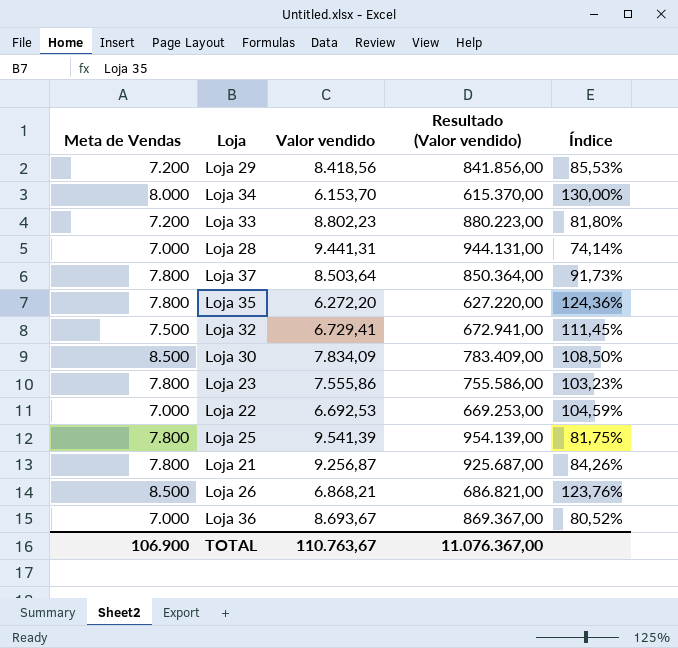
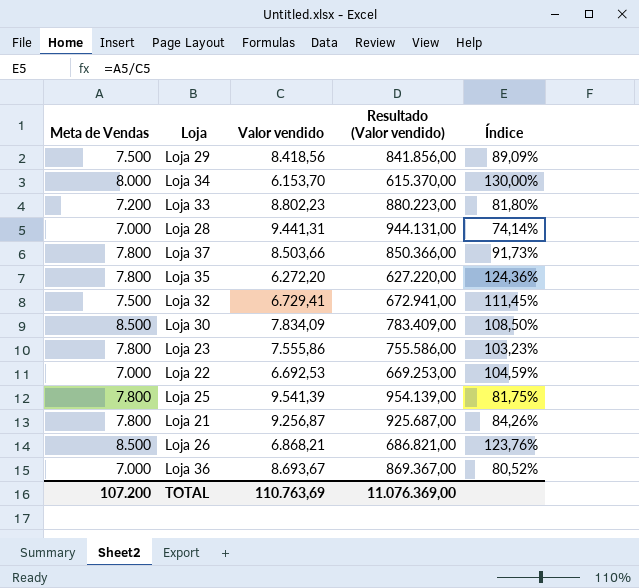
Loja 29 | Meta de Vendas: 7.200 -> 7.500
Loja 29 | Índice: 85,53% -> 89,09%
Loja 37 | Valor vendido: 8.503,64 -> 8.503,66
Loja 37 | Resultado (Valor vendido): 850.364,00 -> 850.366,00
TOTAL | Meta de Vendas: 106.900 -> 107.200
TOTAL | Valor vendido: 110.763,67 -> 110.763,69
TOTAL | Resultado (Valor vendido): 11.076.367,00 -> 11.076.369,00

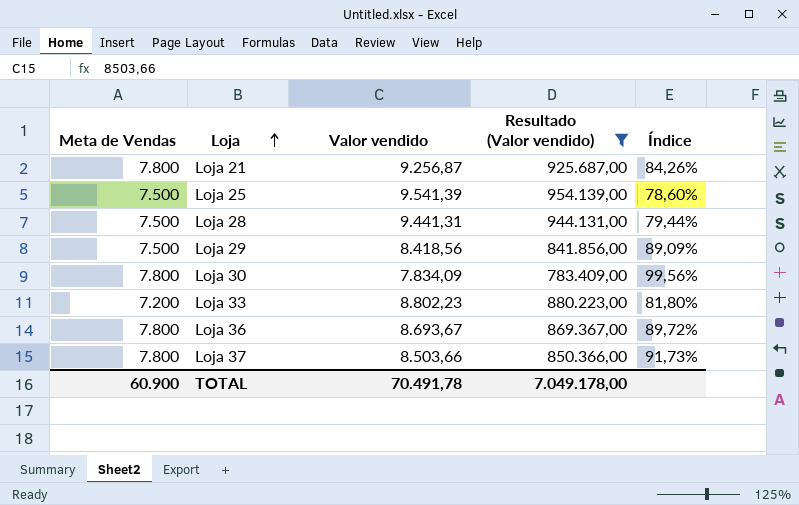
filter: none -> Resultado (Valor vendido) >= 783.409,00
row order: none -> Loja ascending
Loja 25 | Meta de Vendas: 7.800 -> 7.500
Loja 25 | Índice: 81,75% -> 78,60%
Loja 28 | Meta de Vendas: 7.000 -> 7.500
Loja 28 | Índice: 74,14% -> 79,44%
Loja 30 | Meta de Vendas: 8.500 -> 7.800
Loja 30 | Índice: 108,50% -> 99,56%
Loja 36 | Meta de Vendas: 7.000 -> 7.800
Loja 36 | Índice: 80,52% -> 89,72%
TOTAL | Meta de Vendas: 107.200 -> 60.900
TOTAL | Valor vendido: 110.763,69 -> 70.491,78
TOTAL | Resultado (Valor vendido): 11.076.369,00 -> 7.049.178,00

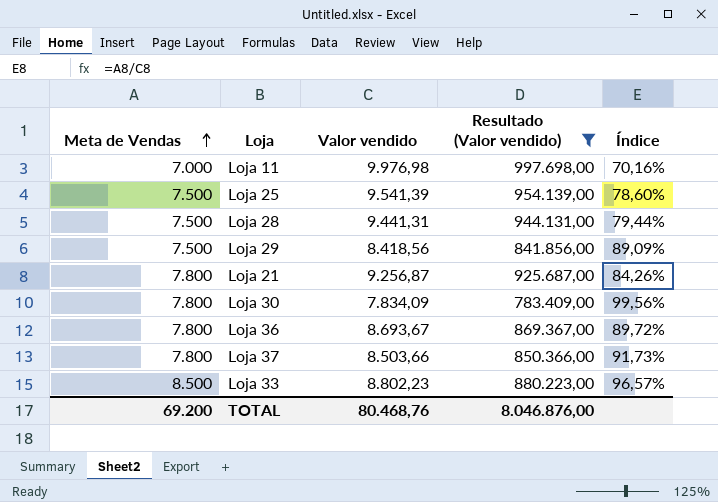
row order: Loja ascending -> Meta de Vendas ascending
row Loja 11: none -> 7.000 | 9.976,98 | 997.698,00 | 70,16%
Loja 33 | Meta de Vendas: 7.200 -> 8.500
Loja 33 | Índice: 81,80% -> 96,57%
TOTAL | Meta de Vendas: 60.900 -> 69.200
TOTAL | Valor vendido: 70.491,78 -> 80.468,76
TOTAL | Resultado (Valor vendido): 7.049.178,00 -> 8.046.876,00

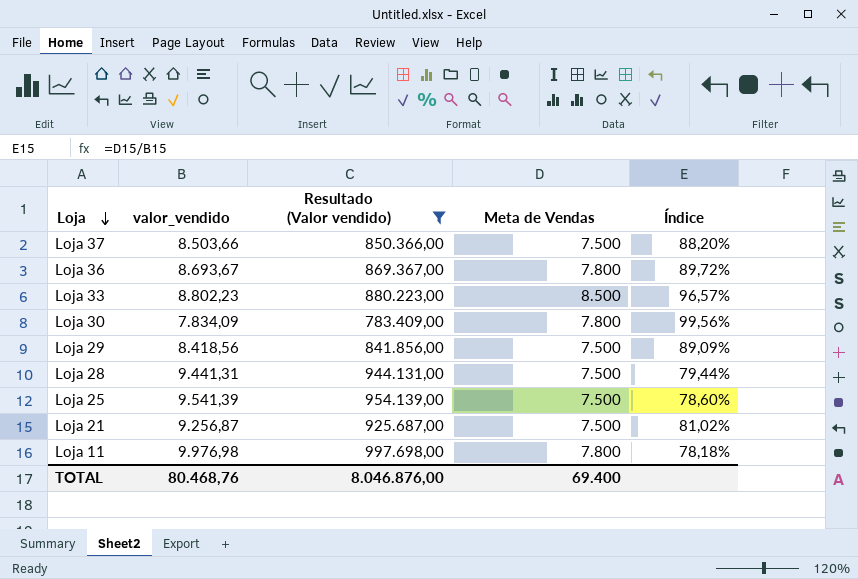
row order: Meta de Vendas ascending -> Loja descending
column name: Valor vendido -> valor_vendido
column Meta de Vendas | position: 1 -> 4
Loja 37 | Meta de Vendas: 7.800 -> 7.500
Loja 37 | Índice: 91,73% -> 88,20%
Loja 21 | Meta de Vendas: 7.800 -> 7.500
Loja 21 | Índice: 84,26% -> 81,02%
Loja 11 | Meta de Vendas: 7.000 -> 7.800
Loja 11 | Índice: 70,16% -> 78,18%
TOTAL | Meta de Vendas: 69.200 -> 69.400

